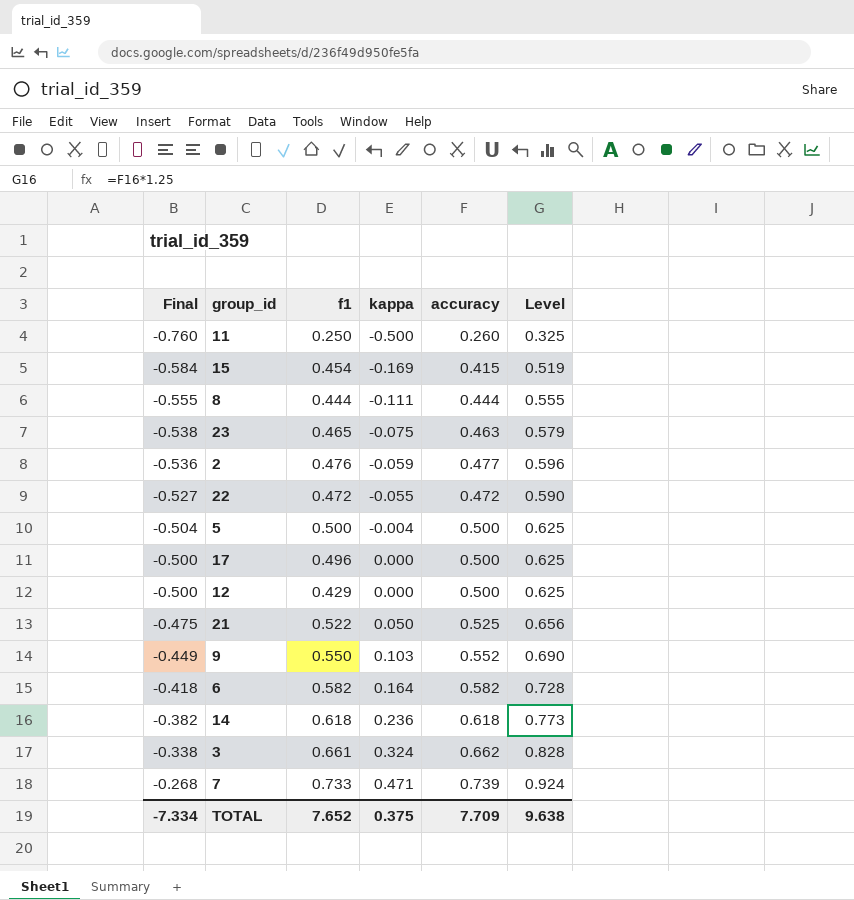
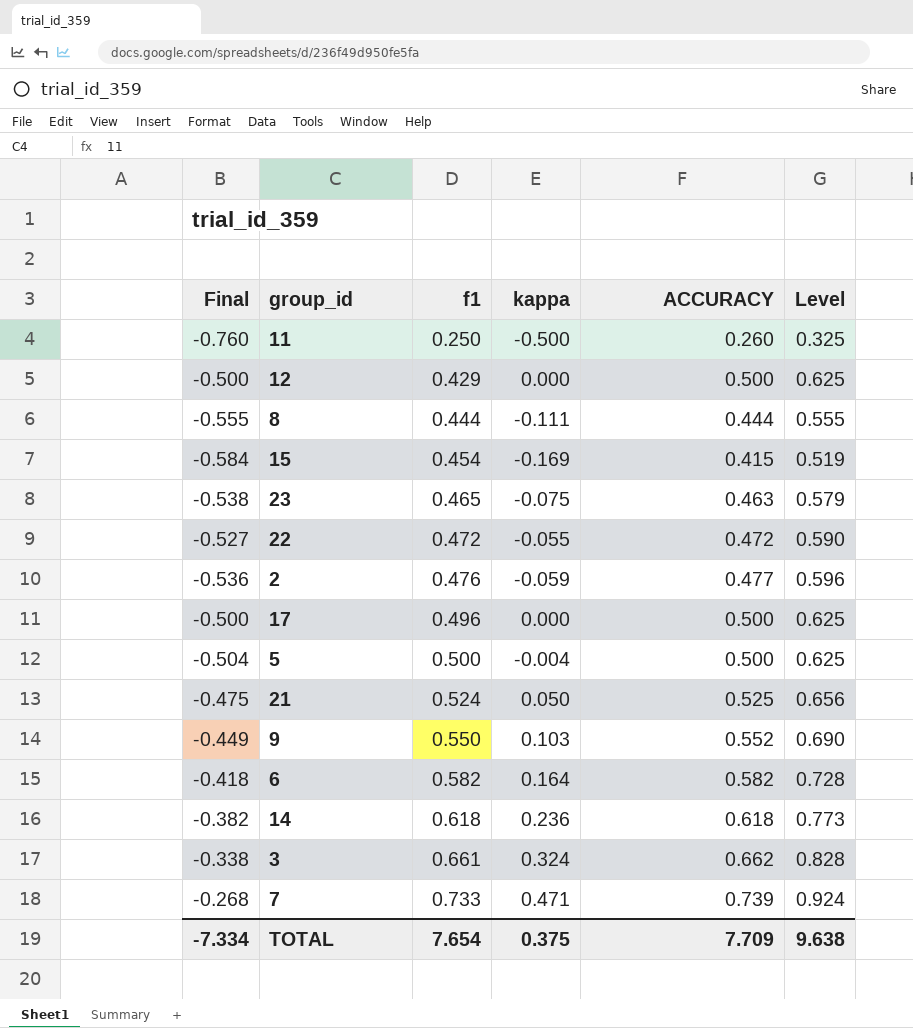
row order: Final ascending -> f1 ascending
column name: accuracy -> ACCURACY
21 | f1: 0.522 -> 0.524
TOTAL | f1: 7.652 -> 7.654

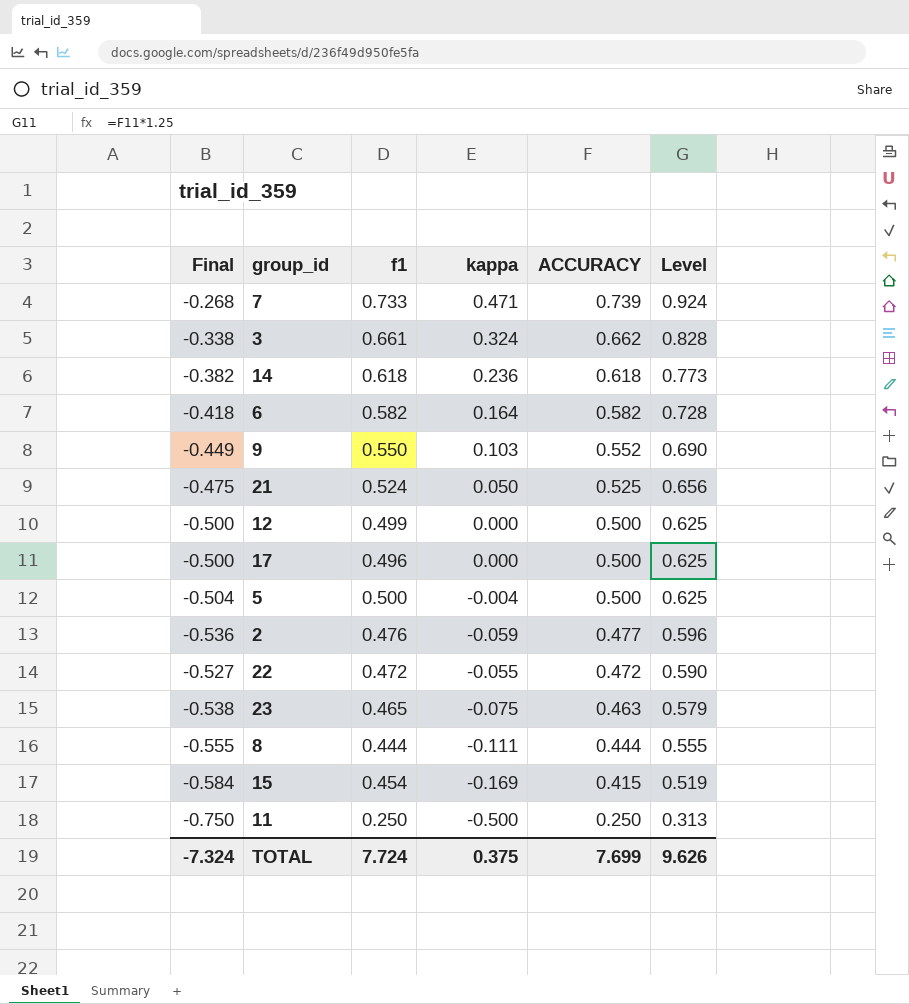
row order: f1 ascending -> ACCURACY descending
12 | f1: 0.429 -> 0.499
11 | Final: -0.760 -> -0.750
11 | ACCURACY: 0.260 -> 0.250
11 | Level: 0.325 -> 0.313
TOTAL | Final: -7.334 -> -7.324
TOTAL | f1: 7.654 -> 7.724
TOTAL | ACCURACY: 7.709 -> 7.699
TOTAL | Level: 9.638 -> 9.626

